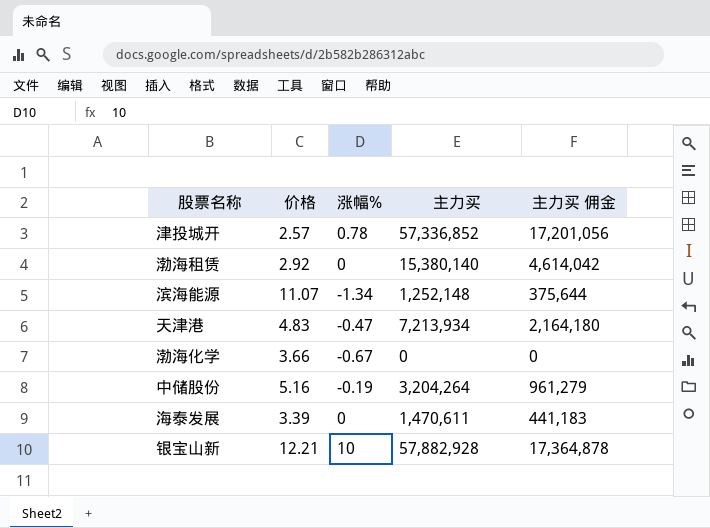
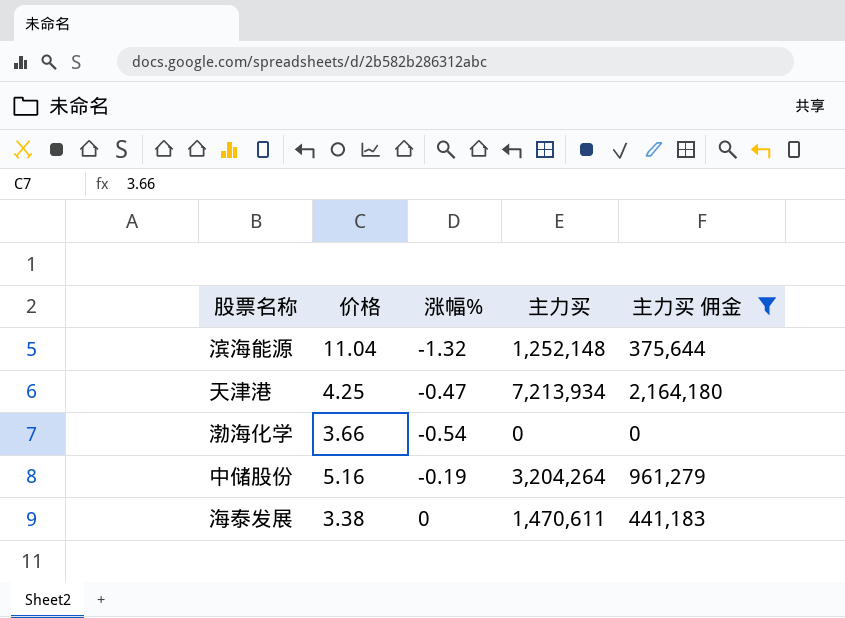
filter: none -> 主力买 佣金 <= 2,164,180
滨海能源 | 价格: 11.07 -> 11.04
滨海能源 | 涨幅%: -1.34 -> -1.32
天津港 | 价格: 4.83 -> 4.25
渤海化学 | 涨幅%: -0.67 -> -0.54
海泰发展 | 价格: 3.39 -> 3.38

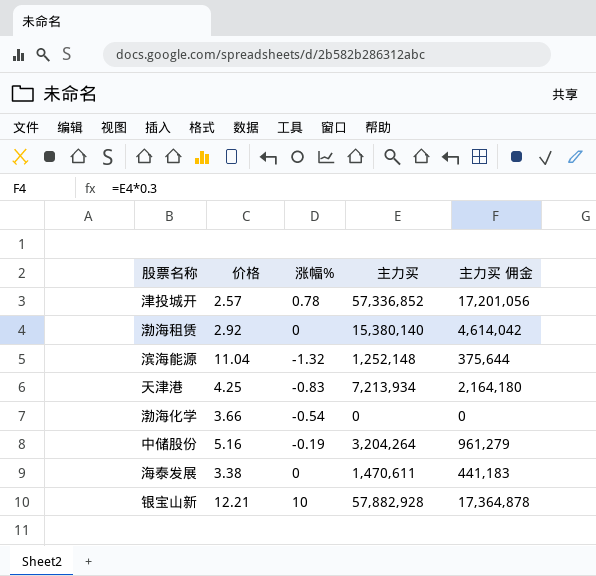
filter: 主力买 佣金 <= 2,164,180 -> none
天津港 | 涨幅%: -0.47 -> -0.83

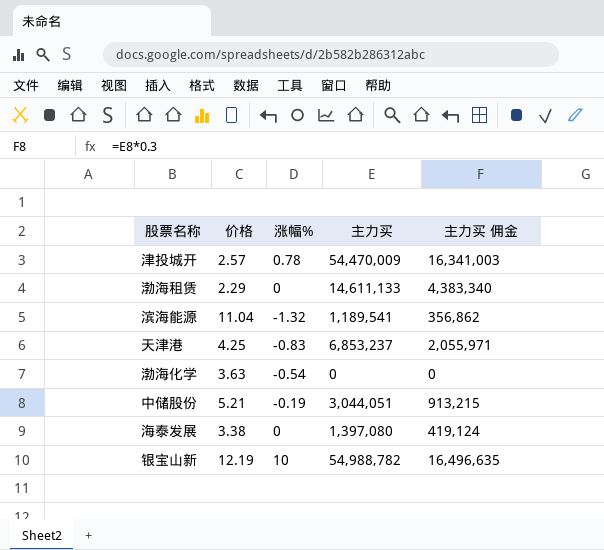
津投城开 | 主力买: 57,336,852 -> 54,470,009
津投城开 | 主力买 佣金: 17,201,056 -> 16,341,003
渤海租赁 | 价格: 2.92 -> 2.29
渤海租赁 | 主力买: 15,380,140 -> 14,611,133
渤海租赁 | 主力买 佣金: 4,614,042 -> 4,383,340
滨海能源 | 主力买: 1,252,148 -> 1,189,541
滨海能源 | 主力买 佣金: 375,644 -> 356,862
天津港 | 主力买: 7,213,934 -> 6,853,237
天津港 | 主力买 佣金: 2,164,180 -> 2,055,971
渤海化学 | 价格: 3.66 -> 3.63
中储股份 | 价格: 5.16 -> 5.21
中储股份 | 主力买: 3,204,264 -> 3,044,051
中储股份 | 主力买 佣金: 961,279 -> 913,215
海泰发展 | 主力买: 1,470,611 -> 1,397,080
海泰发展 | 主力买 佣金: 441,183 -> 419,124
银宝山新 | 价格: 12.21 -> 12.19
银宝山新 | 主力买: 57,882,928 -> 54,988,782
银宝山新 | 主力买 佣金: 17,364,878 -> 16,496,635

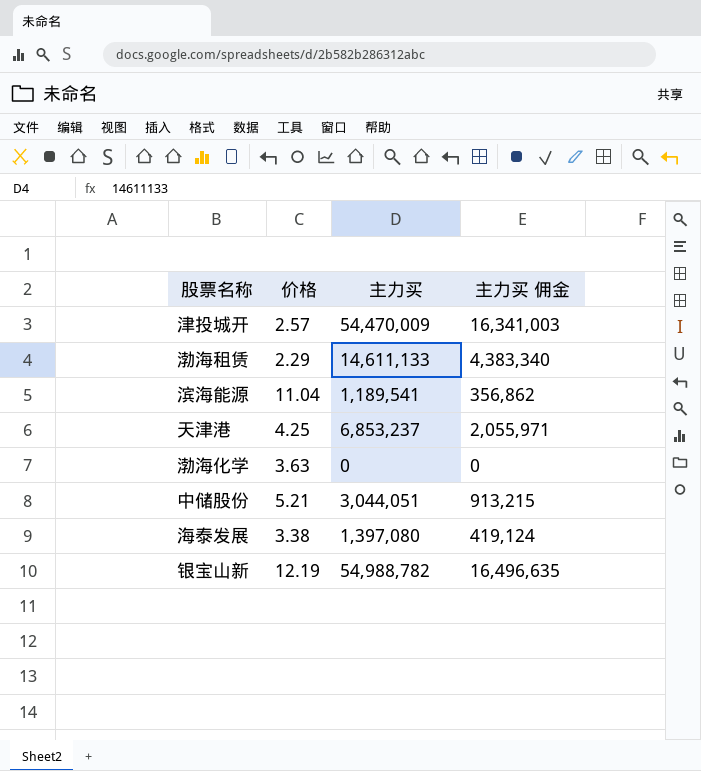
column 涨幅% | position: 3 -> none

